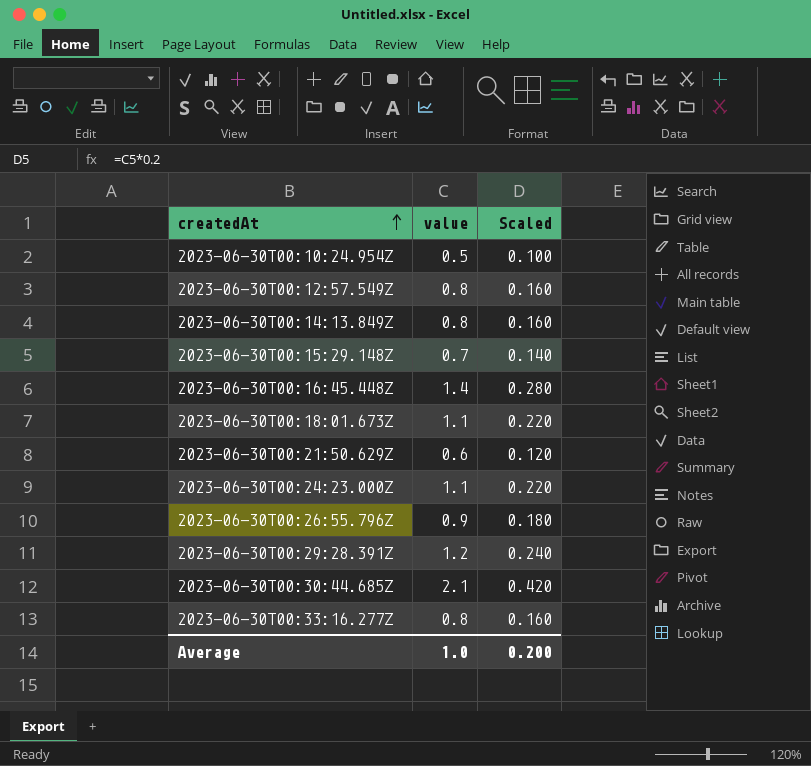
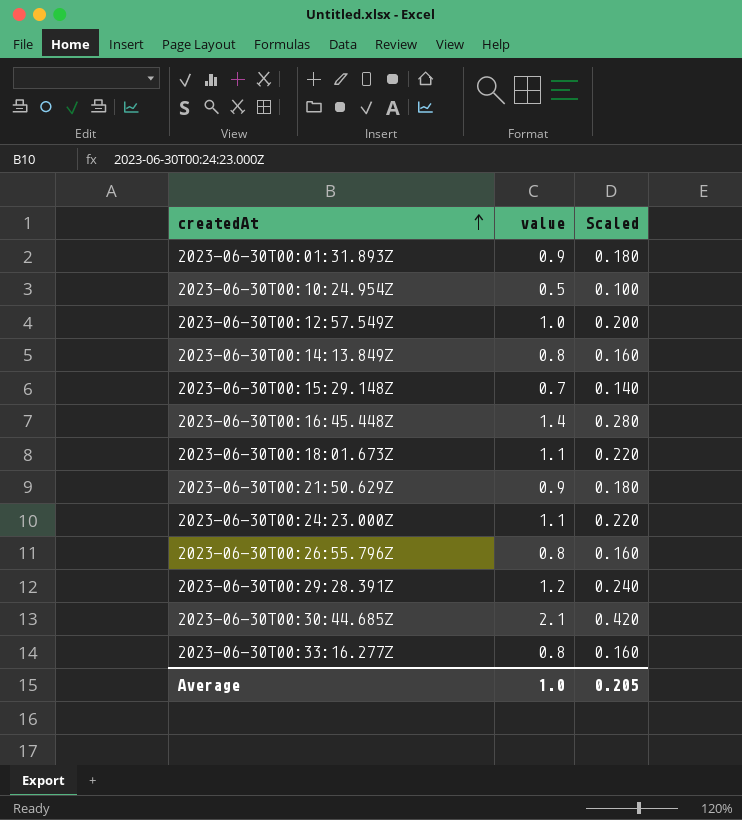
row 2023-06-30T00:01:31.893Z: none -> 0.9 | 0.180
2023-06-30T00:12:57.549Z | value: 0.8 -> 1.0
2023-06-30T00:12:57.549Z | Scaled: 0.160 -> 0.200
2023-06-30T00:21:50.629Z | value: 0.6 -> 0.9
2023-06-30T00:21:50.629Z | Scaled: 0.120 -> 0.180
2023-06-30T00:26:55.796Z | value: 0.9 -> 0.8
2023-06-30T00:26:55.796Z | Scaled: 0.180 -> 0.160
Average | Scaled: 0.200 -> 0.205

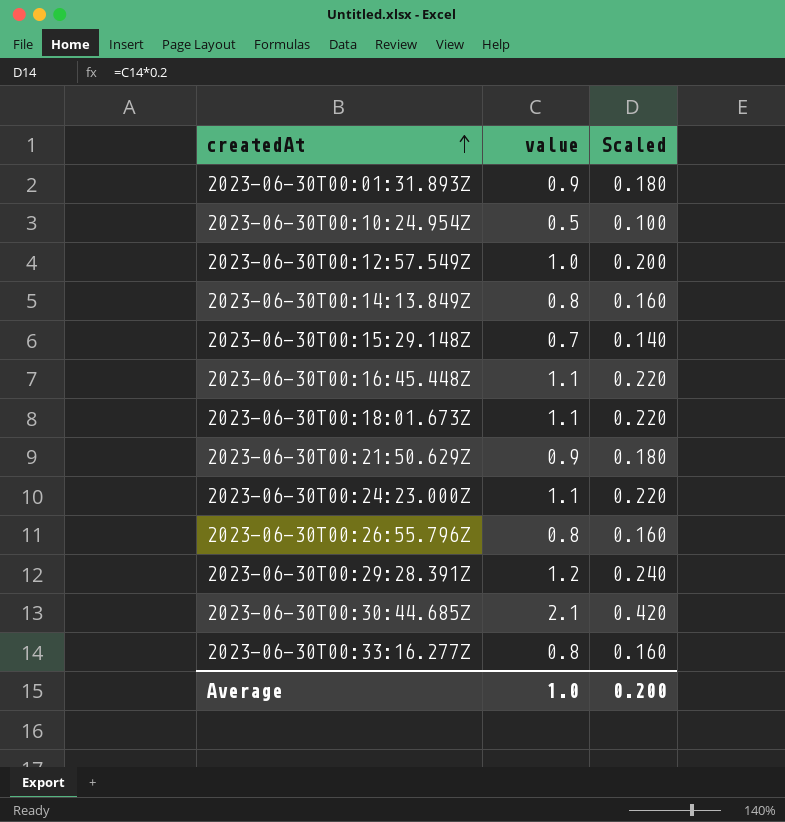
2023-06-30T00:16:45.448Z | value: 1.4 -> 1.1
2023-06-30T00:16:45.448Z | Scaled: 0.280 -> 0.220
Average | Scaled: 0.205 -> 0.200

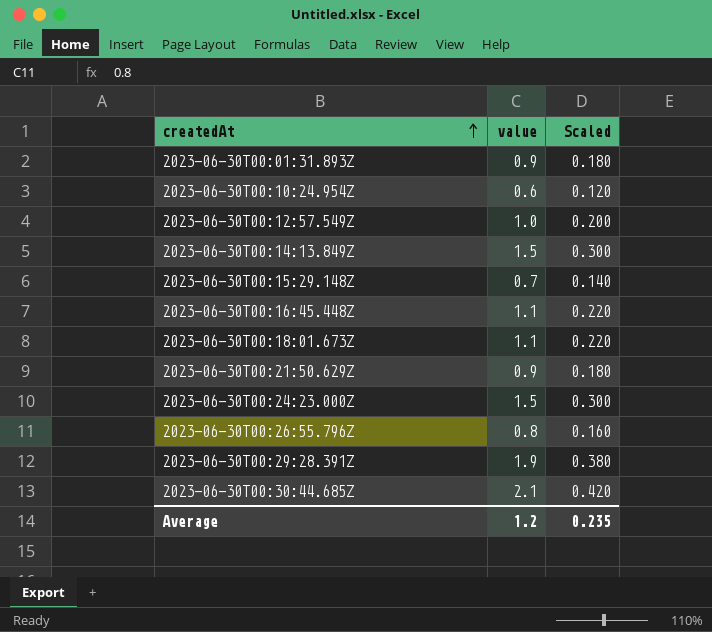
row 2023-06-30T00:33:16.277Z: 0.8 | 0.160 -> none
2023-06-30T00:10:24.954Z | value: 0.5 -> 0.6
2023-06-30T00:10:24.954Z | Scaled: 0.100 -> 0.120
2023-06-30T00:14:13.849Z | value: 0.8 -> 1.5
2023-06-30T00:14:13.849Z | Scaled: 0.160 -> 0.300
2023-06-30T00:24:23.000Z | value: 1.1 -> 1.5
2023-06-30T00:24:23.000Z | Scaled: 0.220 -> 0.300
2023-06-30T00:29:28.391Z | value: 1.2 -> 1.9
2023-06-30T00:29:28.391Z | Scaled: 0.240 -> 0.380
Average | value: 1.0 -> 1.2
Average | Scaled: 0.200 -> 0.235

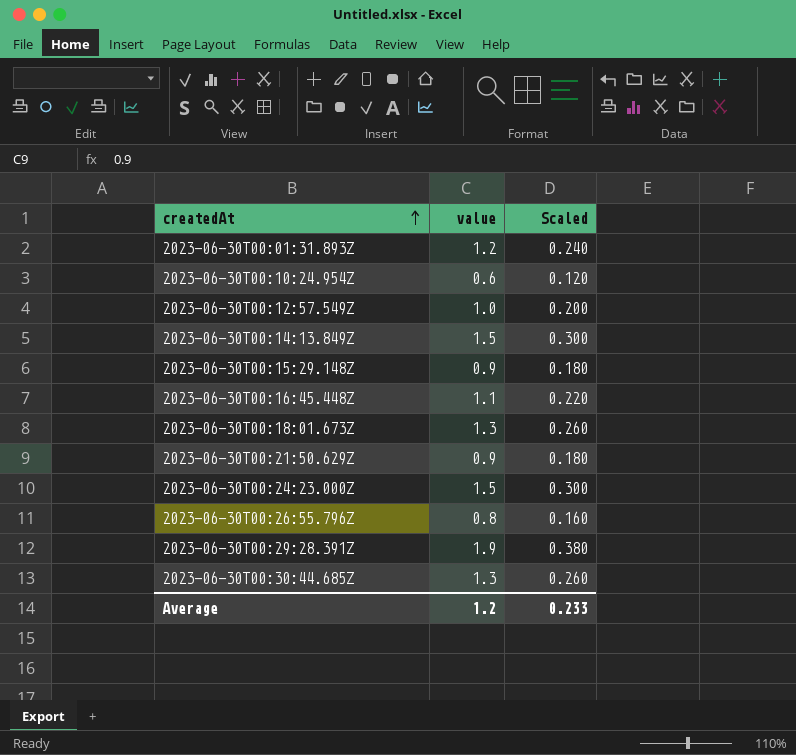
2023-06-30T00:01:31.893Z | value: 0.9 -> 1.2
2023-06-30T00:01:31.893Z | Scaled: 0.180 -> 0.240
2023-06-30T00:15:29.148Z | value: 0.7 -> 0.9
2023-06-30T00:15:29.148Z | Scaled: 0.140 -> 0.180
2023-06-30T00:18:01.673Z | value: 1.1 -> 1.3
2023-06-30T00:18:01.673Z | Scaled: 0.220 -> 0.260
2023-06-30T00:30:44.685Z | value: 2.1 -> 1.3
2023-06-30T00:30:44.685Z | Scaled: 0.420 -> 0.260
Average | Scaled: 0.235 -> 0.233

